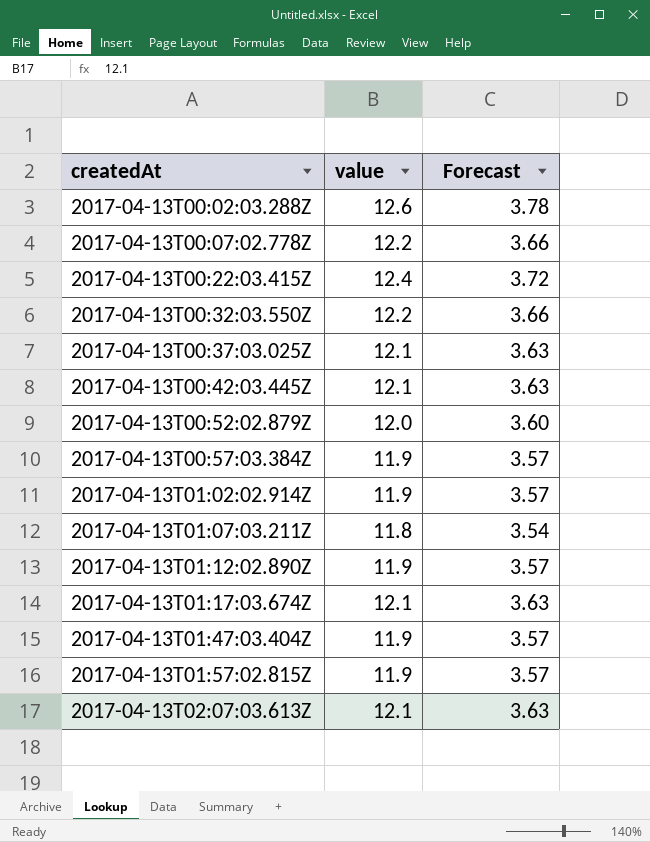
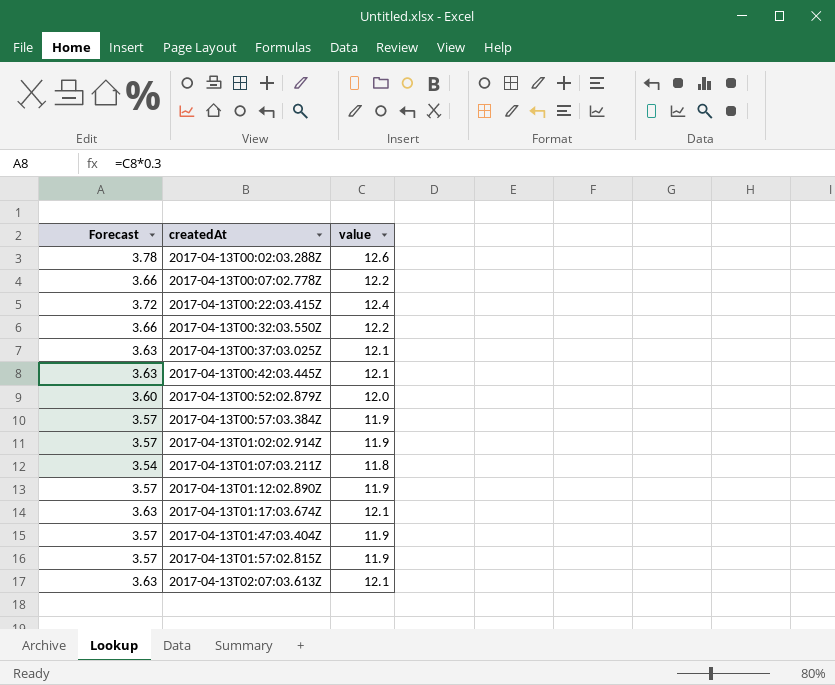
column Forecast | position: 3 -> 1

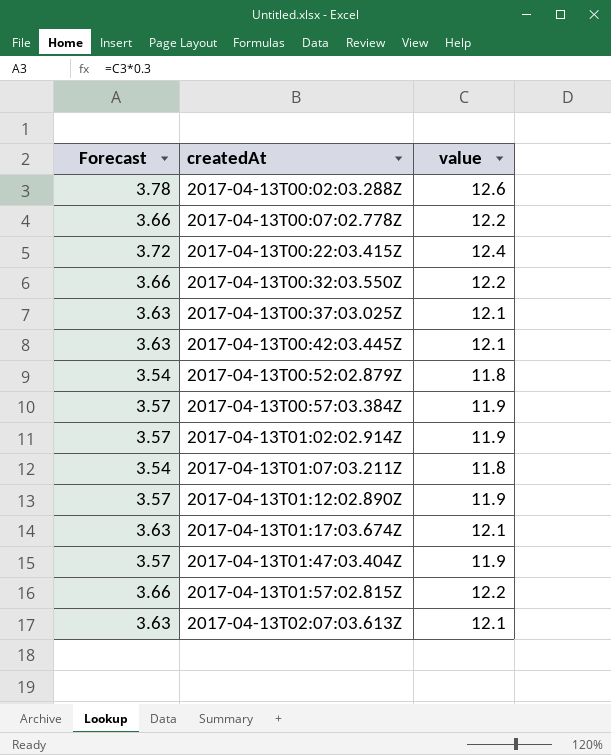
2017-04-13T00:52:02.879Z | Forecast: 3.60 -> 3.54
2017-04-13T00:52:02.879Z | value: 12.0 -> 11.8
2017-04-13T01:57:02.815Z | Forecast: 3.57 -> 3.66
2017-04-13T01:57:02.815Z | value: 11.9 -> 12.2

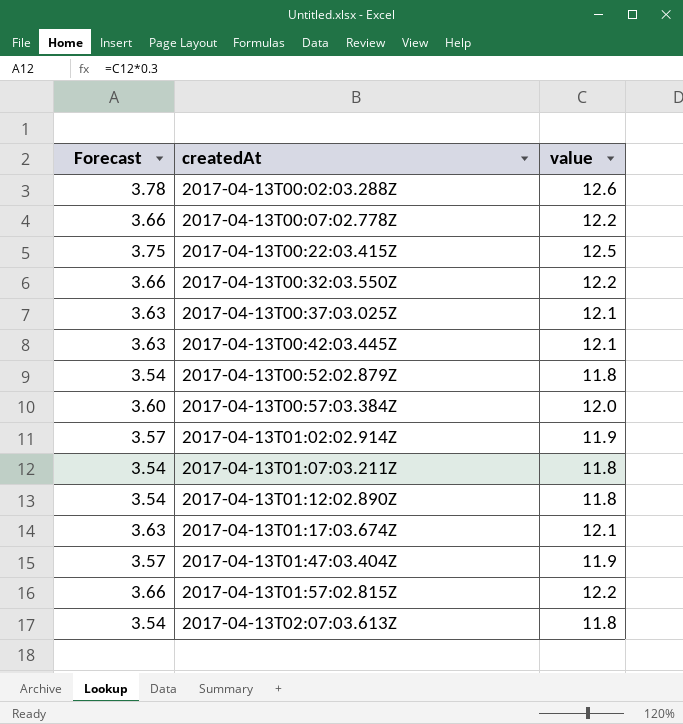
2017-04-13T00:22:03.415Z | Forecast: 3.72 -> 3.75
2017-04-13T00:22:03.415Z | value: 12.4 -> 12.5
2017-04-13T00:57:03.384Z | Forecast: 3.57 -> 3.60
2017-04-13T00:57:03.384Z | value: 11.9 -> 12.0
2017-04-13T01:12:02.890Z | Forecast: 3.57 -> 3.54
2017-04-13T01:12:02.890Z | value: 11.9 -> 11.8
2017-04-13T02:07:03.613Z | Forecast: 3.63 -> 3.54
2017-04-13T02:07:03.613Z | value: 12.1 -> 11.8

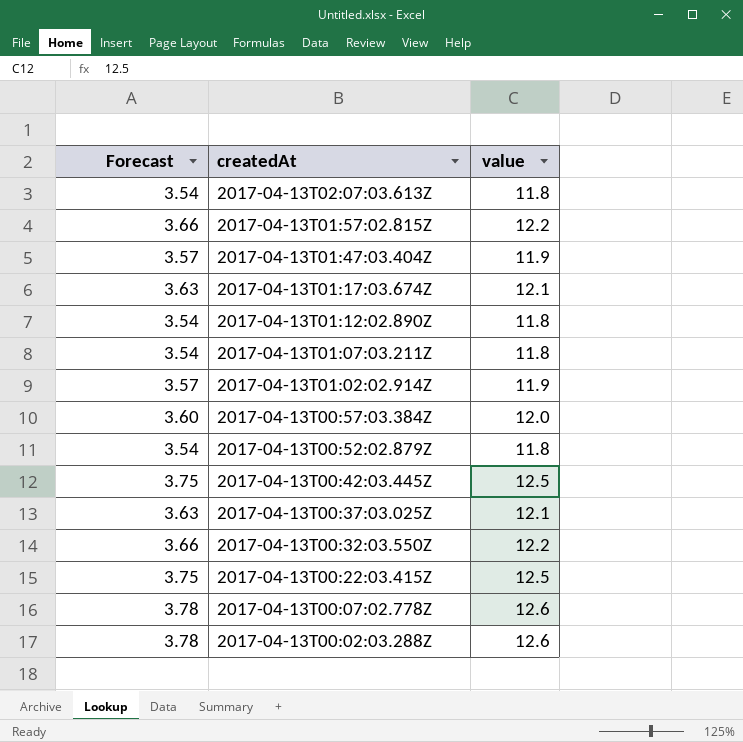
row order: createdAt ascending -> createdAt descending
2017-04-13T00:42:03.445Z | Forecast: 3.63 -> 3.75
2017-04-13T00:42:03.445Z | value: 12.1 -> 12.5
2017-04-13T00:07:02.778Z | Forecast: 3.66 -> 3.78
2017-04-13T00:07:02.778Z | value: 12.2 -> 12.6

